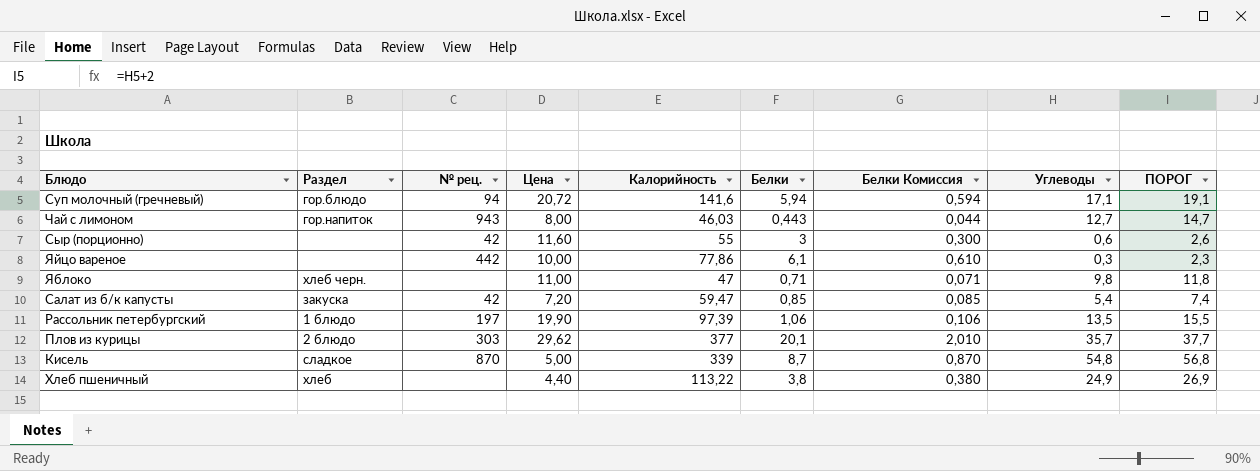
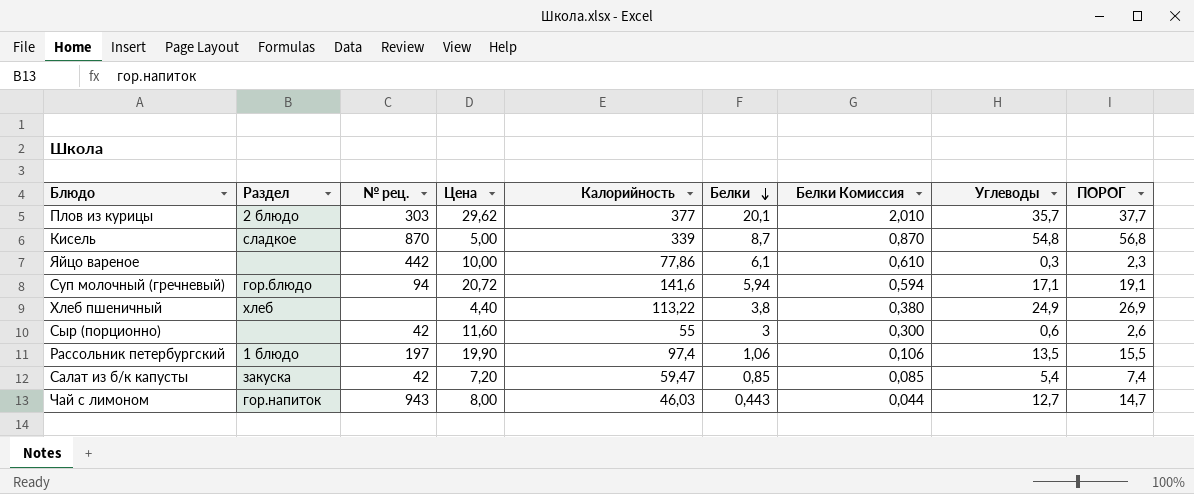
row order: none -> Белки descending
row Яблоко: хлеб черн. | none | 11,00 | 47 | 0,71 | 0,071 | 9,8 | 11,8 -> none
Рассольник петербургский | Калорийность: 97,39 -> 97,4

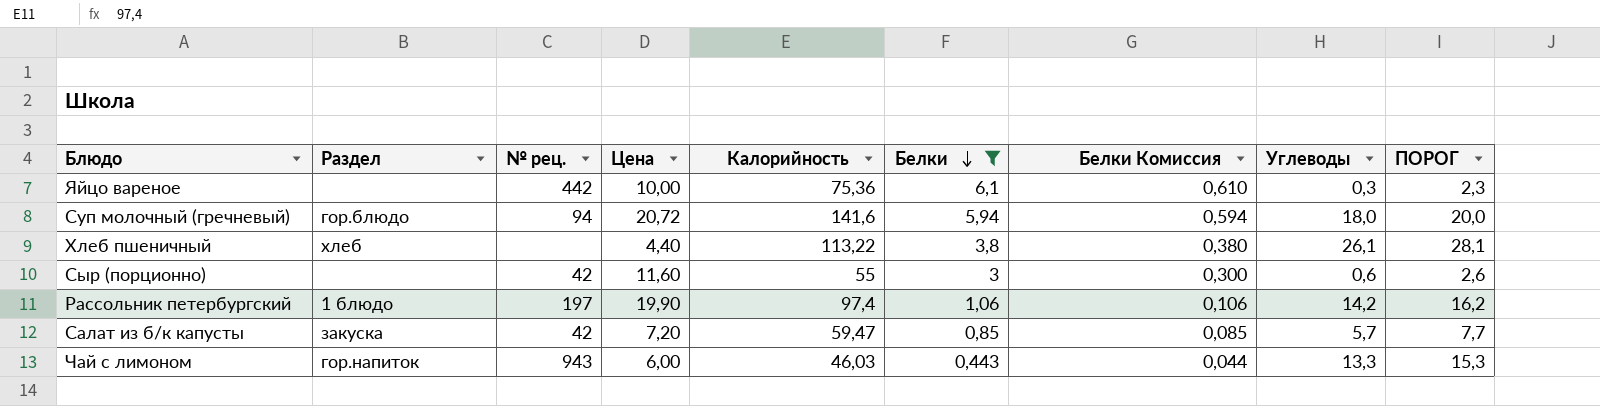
filter: none -> Белки <= 6,1
Яйцо вареное | Калорийность: 77,86 -> 75,36
Суп молочный (гречневый) | Углеводы: 17,1 -> 18,0
Суп молочный (гречневый) | ПОРОГ: 19,1 -> 20,0
Хлеб пшеничный | Углеводы: 24,9 -> 26,1
Хлеб пшеничный | ПОРОГ: 26,9 -> 28,1
Рассольник петербургский | Углеводы: 13,5 -> 14,2
Рассольник петербургский | ПОРОГ: 15,5 -> 16,2
Салат из б/к капусты | Углеводы: 5,4 -> 5,7
Салат из б/к капусты | ПОРОГ: 7,4 -> 7,7
Чай с лимоном | Цена: 8,00 -> 6,00
Чай с лимоном | Углеводы: 12,7 -> 13,3
Чай с лимоном | ПОРОГ: 14,7 -> 15,3

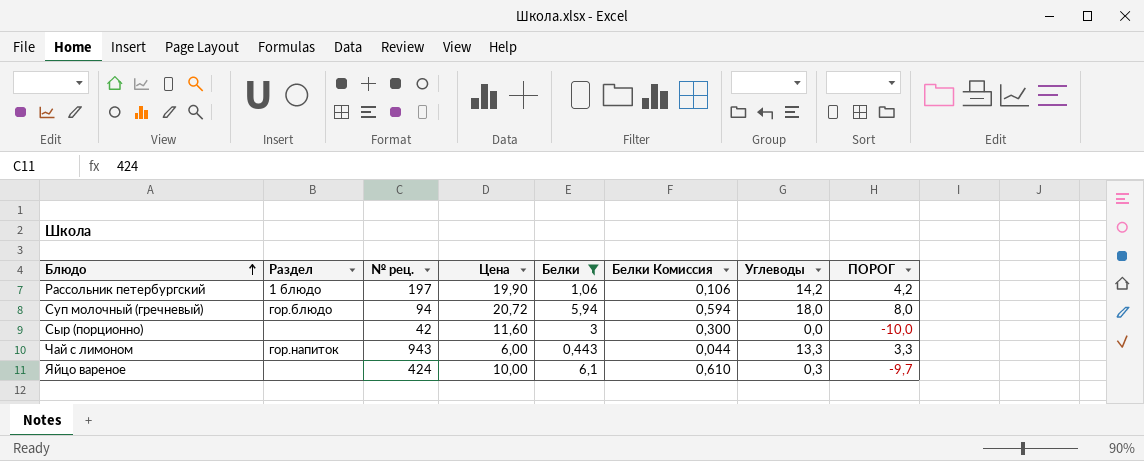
row order: Белки descending -> Блюдо ascending
column Калорийность | position: 5 -> none
column ПОРОГ | formula: [Углеводы] + 2 -> [Углеводы] - 10
row Хлеб пшеничный: хлеб | none | 4,40 | 113,22 | 3,8 | 0,380 | 26,1 | 28,1 -> none
row Салат из б/к капусты: закуска | 42 | 7,20 | 59,47 | 0,85 | 0,085 | 5,7 | 7,7 -> none
Сыр (порционно) | Углеводы: 0,6 -> 0,0
Яйцо вареное | № рец.: 442 -> 424

